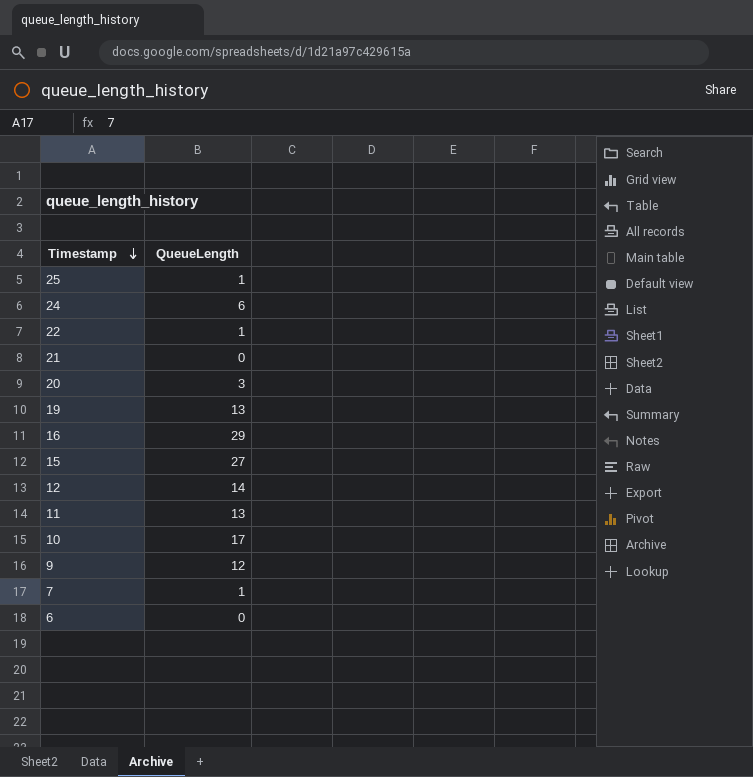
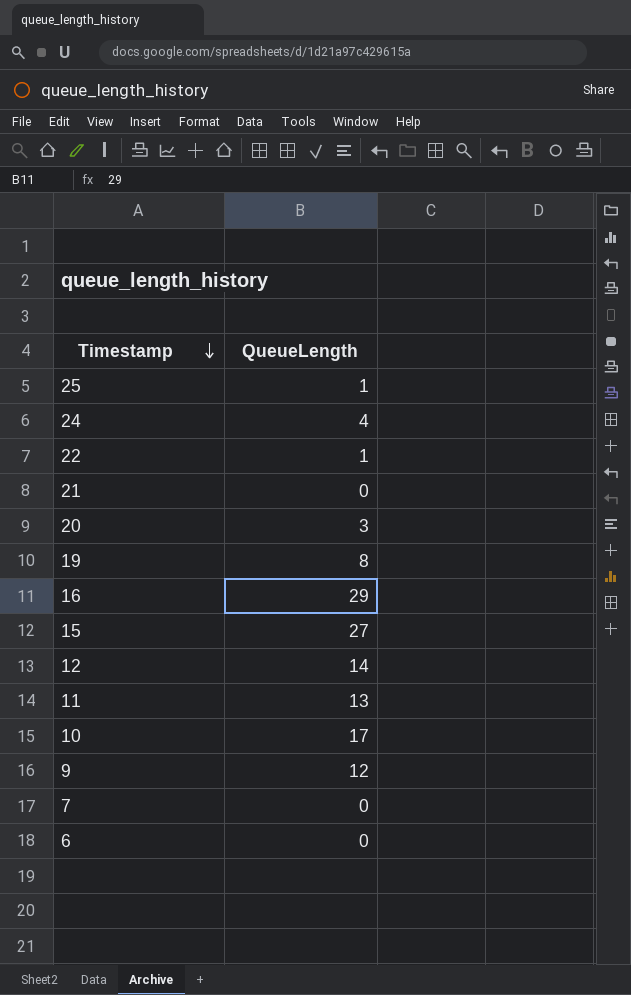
24 | QueueLength: 6 -> 4
19 | QueueLength: 13 -> 8
7 | QueueLength: 1 -> 0

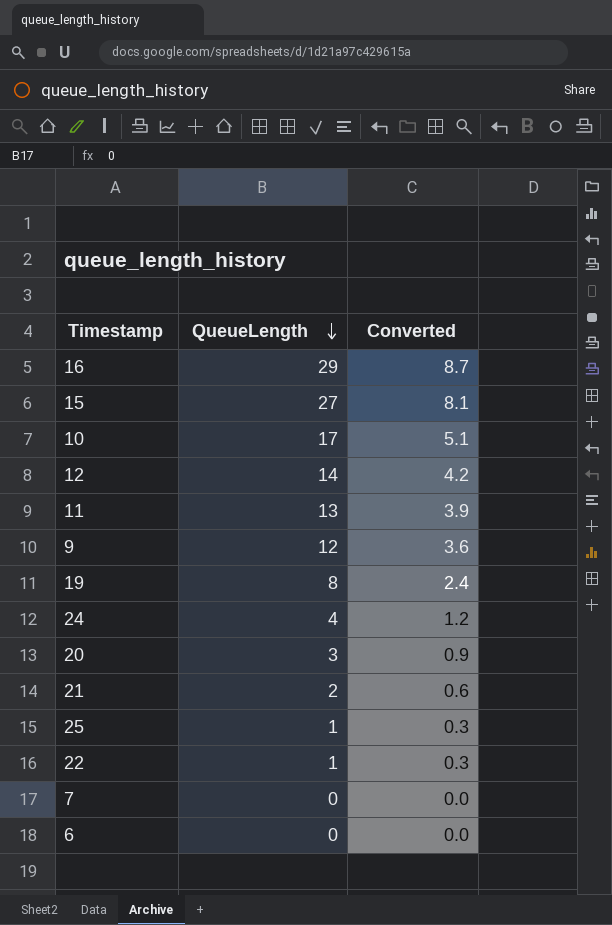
row order: Timestamp descending -> QueueLength descending
column Converted | formula: none -> [QueueLength] * 0.3
21 | QueueLength: 0 -> 2

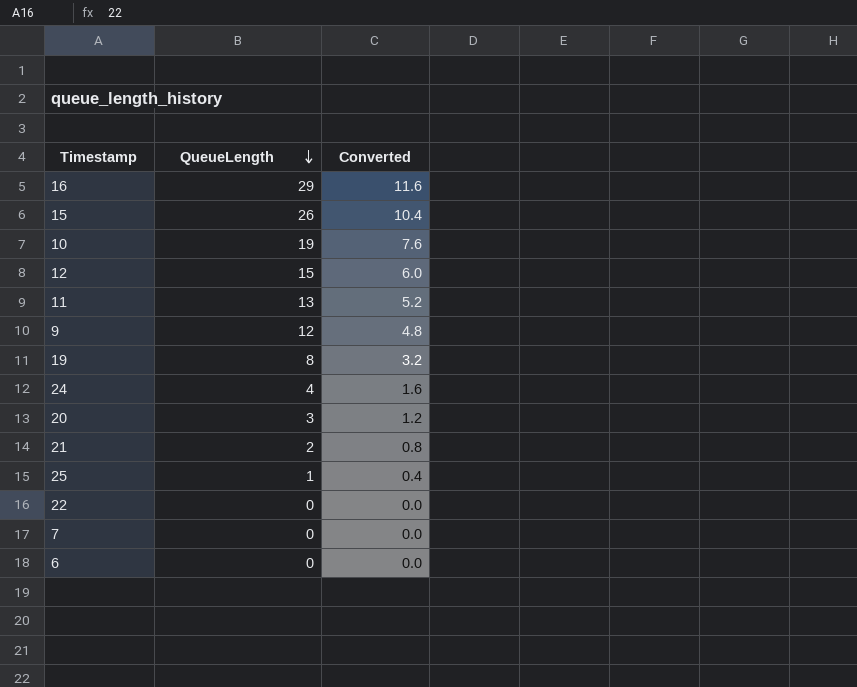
column Converted | formula: [QueueLength] * 0.3 -> [QueueLength] * 0.4
15 | QueueLength: 27 -> 26
10 | QueueLength: 17 -> 19
12 | QueueLength: 14 -> 15
22 | QueueLength: 1 -> 0

